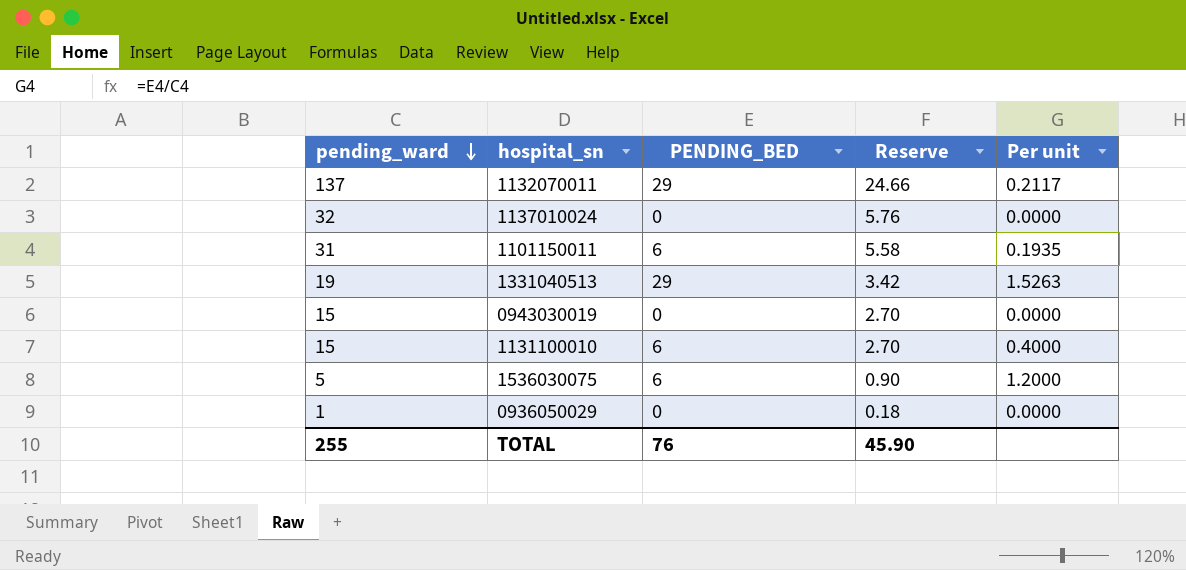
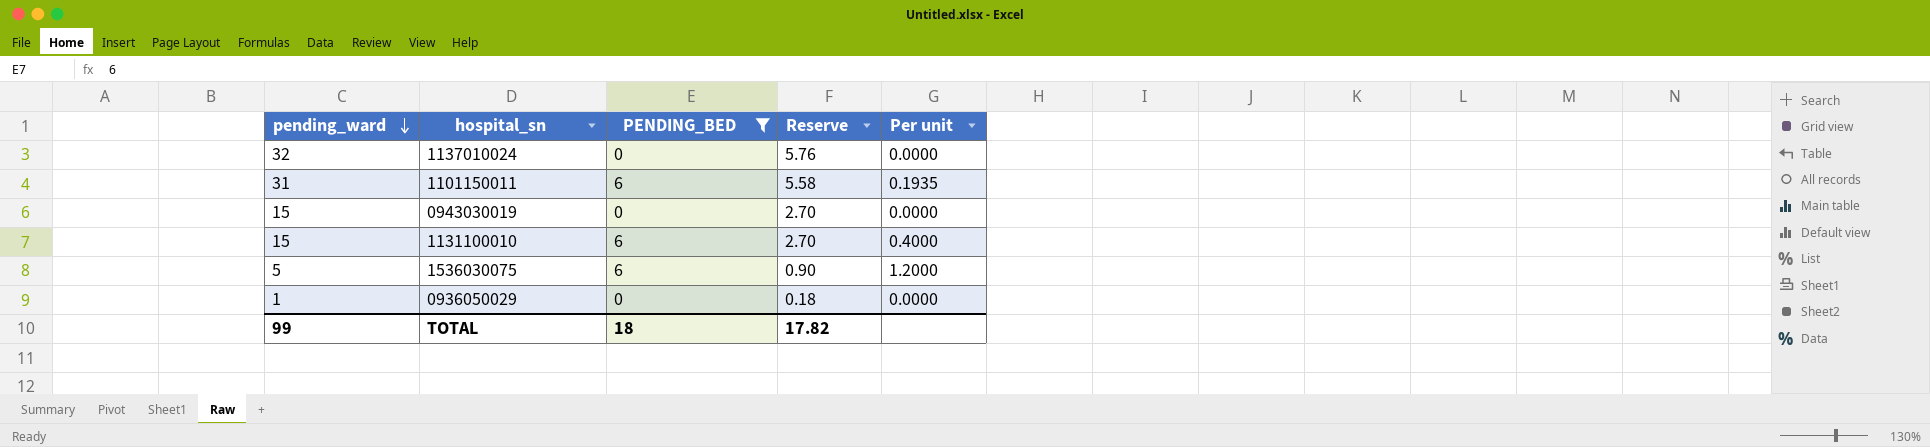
filter: none -> PENDING_BED != 29
TOTAL | pending_ward: 255 -> 99
TOTAL | PENDING_BED: 76 -> 18
TOTAL | Reserve: 45.90 -> 17.82

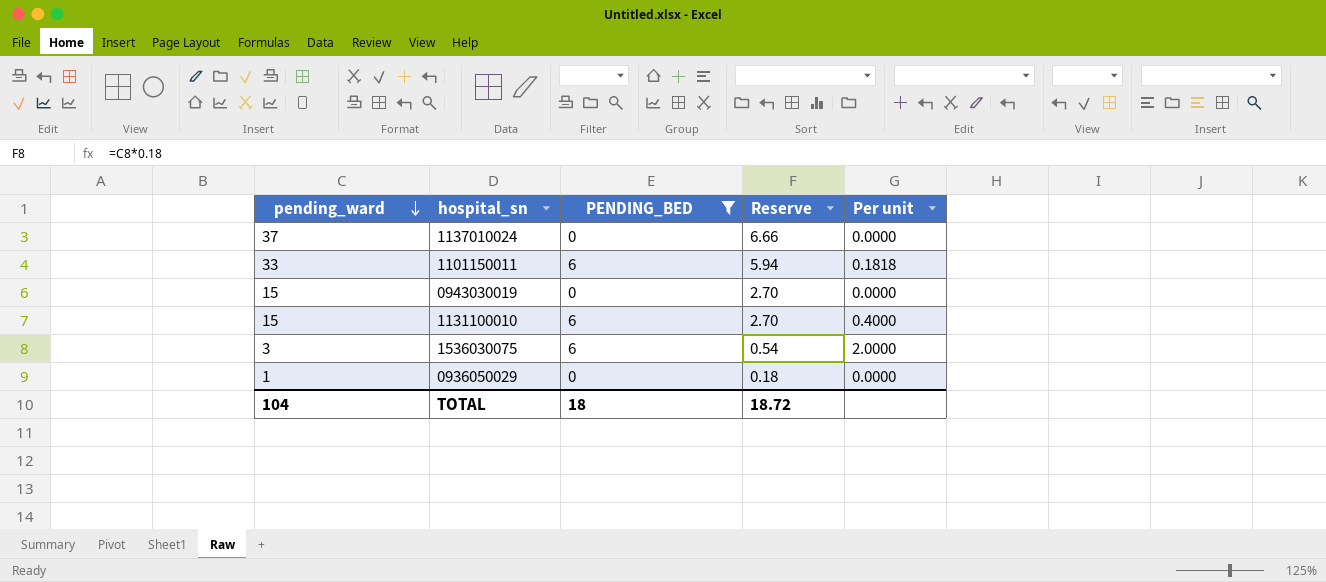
1137010024 | pending_ward: 32 -> 37
1137010024 | Reserve: 5.76 -> 6.66
1101150011 | pending_ward: 31 -> 33
1101150011 | Reserve: 5.58 -> 5.94
1101150011 | Per unit: 0.1935 -> 0.1818
1536030075 | pending_ward: 5 -> 3
1536030075 | Reserve: 0.90 -> 0.54
1536030075 | Per unit: 1.2000 -> 2.0000
TOTAL | pending_ward: 99 -> 104
TOTAL | Reserve: 17.82 -> 18.72

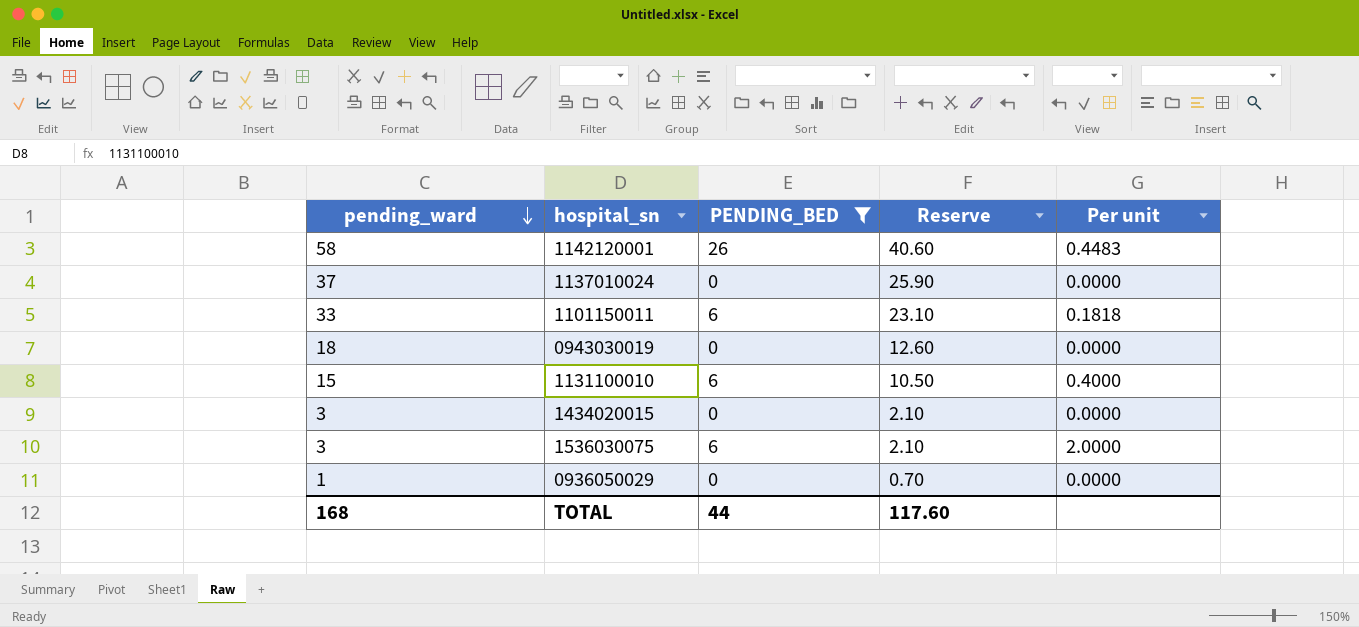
column Reserve | formula: [pending_ward] * 0.18 -> [pending_ward] * 0.7
row 1142120001: none -> 58 | 26 | 40.60 | 0.4483
0943030019 | pending_ward: 15 -> 18
row 1434020015: none -> 3 | 0 | 2.10 | 0.0000
TOTAL | pending_ward: 104 -> 168
TOTAL | PENDING_BED: 18 -> 44
TOTAL | Reserve: 18.72 -> 117.60

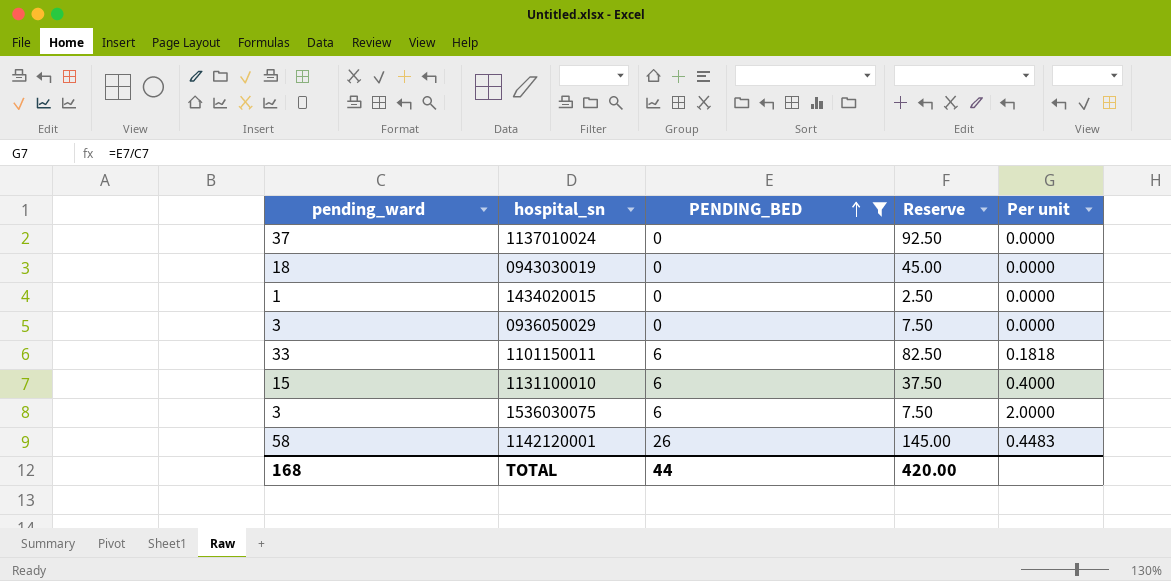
row order: pending_ward descending -> PENDING_BED ascending
column Reserve | formula: [pending_ward] * 0.7 -> [pending_ward] * 2.5
1434020015 | pending_ward: 3 -> 1
0936050029 | pending_ward: 1 -> 3
TOTAL | Reserve: 117.60 -> 420.00

